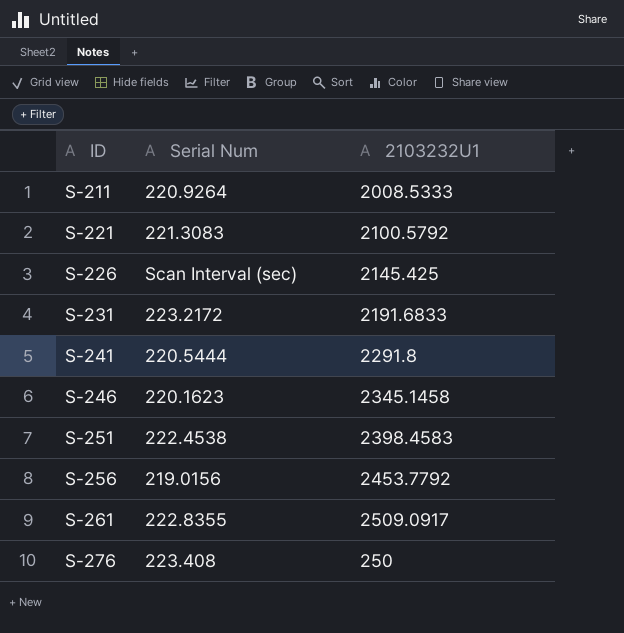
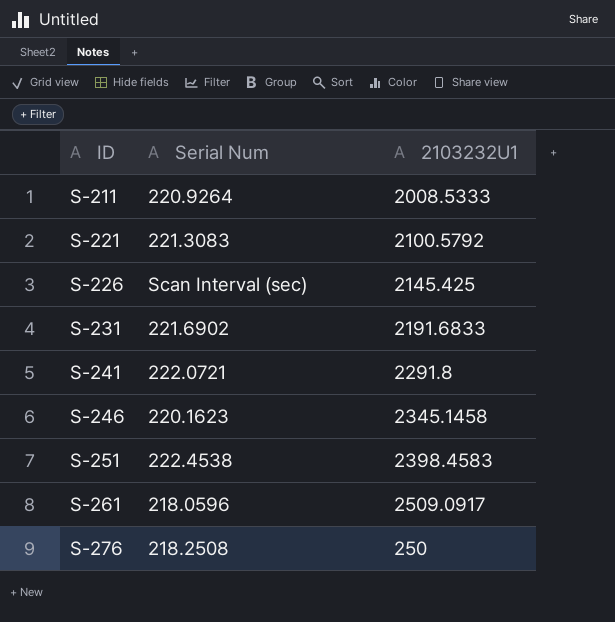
row S-256: 219.0156 | 2453.7792 -> none
S-231 | Serial Num: 223.2172 -> 221.6902
S-241 | Serial Num: 220.5444 -> 222.0721
S-261 | Serial Num: 222.8355 -> 218.0596
S-276 | Serial Num: 223.408 -> 218.2508

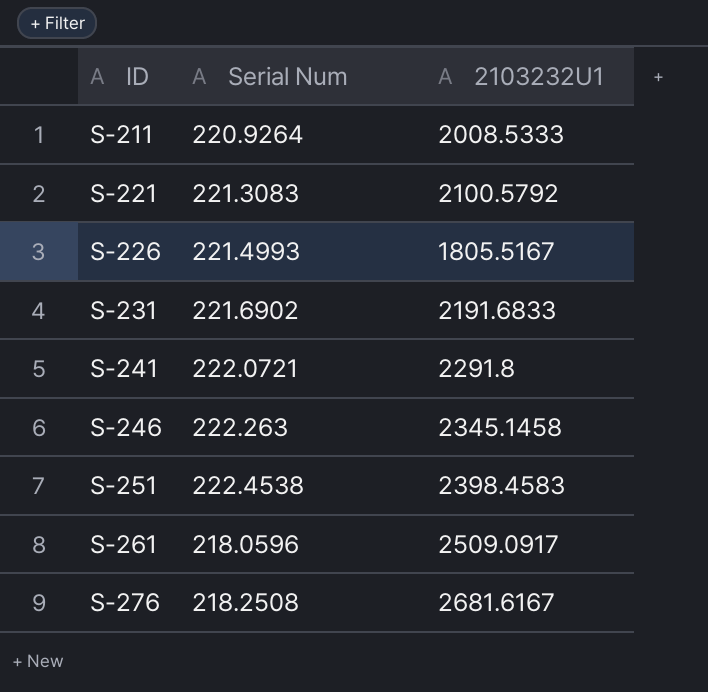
S-226 | Serial Num: Scan Interval (sec) -> 221.4993
S-226 | 2103232U1: 2145.425 -> 1805.5167
S-246 | Serial Num: 220.1623 -> 222.263
S-276 | 2103232U1: 250 -> 2681.6167

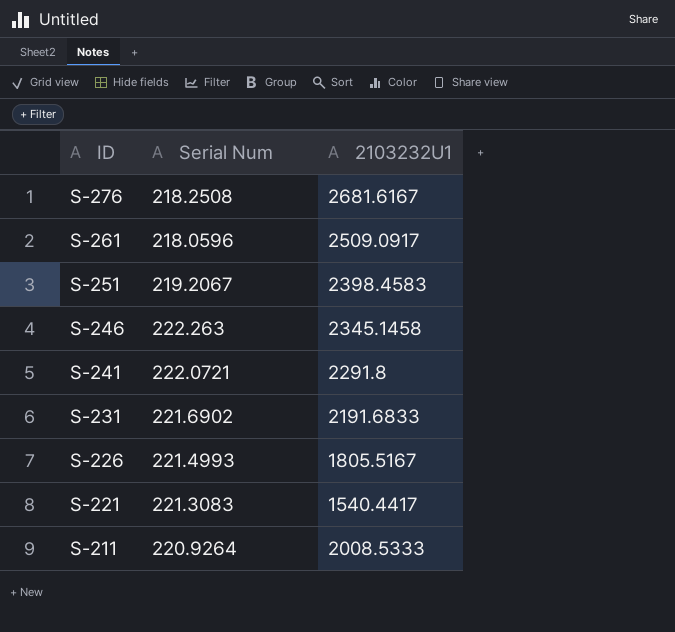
row order: ID ascending -> ID descending
S-251 | Serial Num: 222.4538 -> 219.2067
S-221 | 2103232U1: 2100.5792 -> 1540.4417

